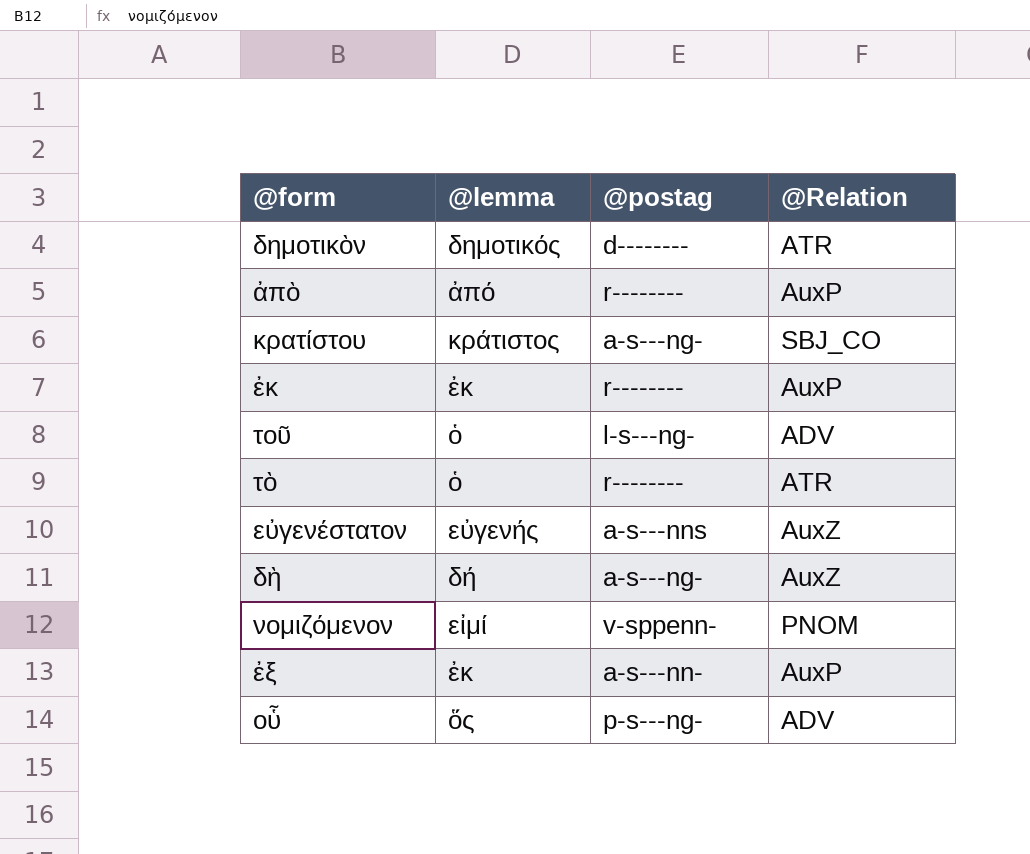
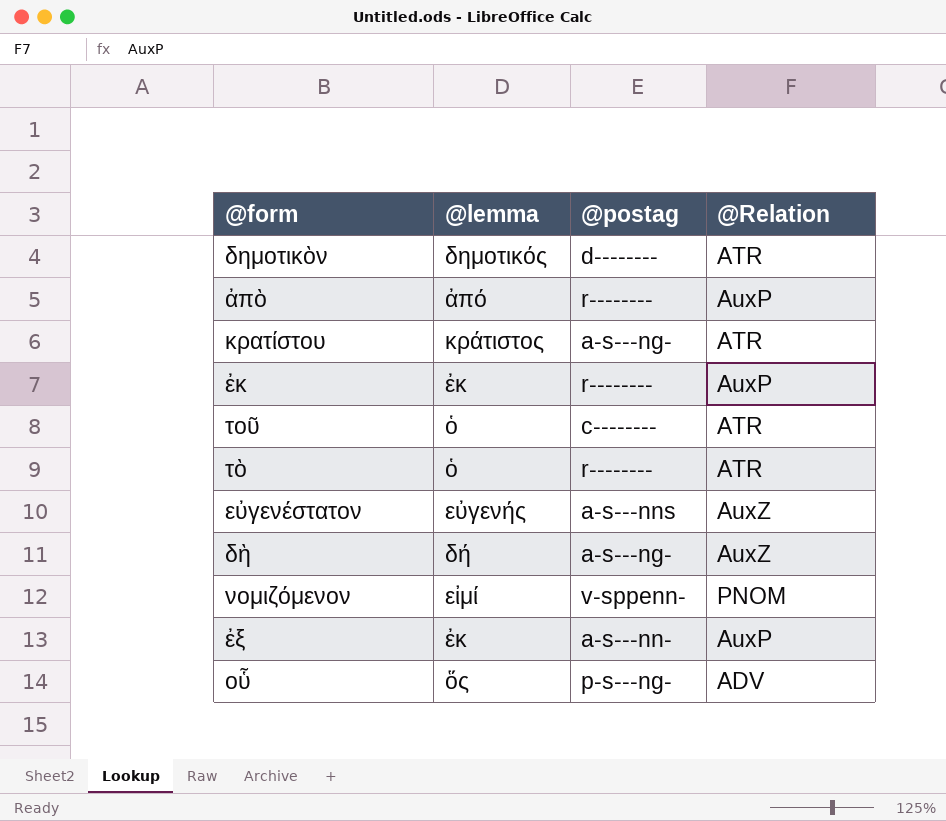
κρατίστου | @Relation: SBJ_CO -> ATR
τοῦ | @postag: l-s---ng- -> c--------
τοῦ | @Relation: ADV -> ATR

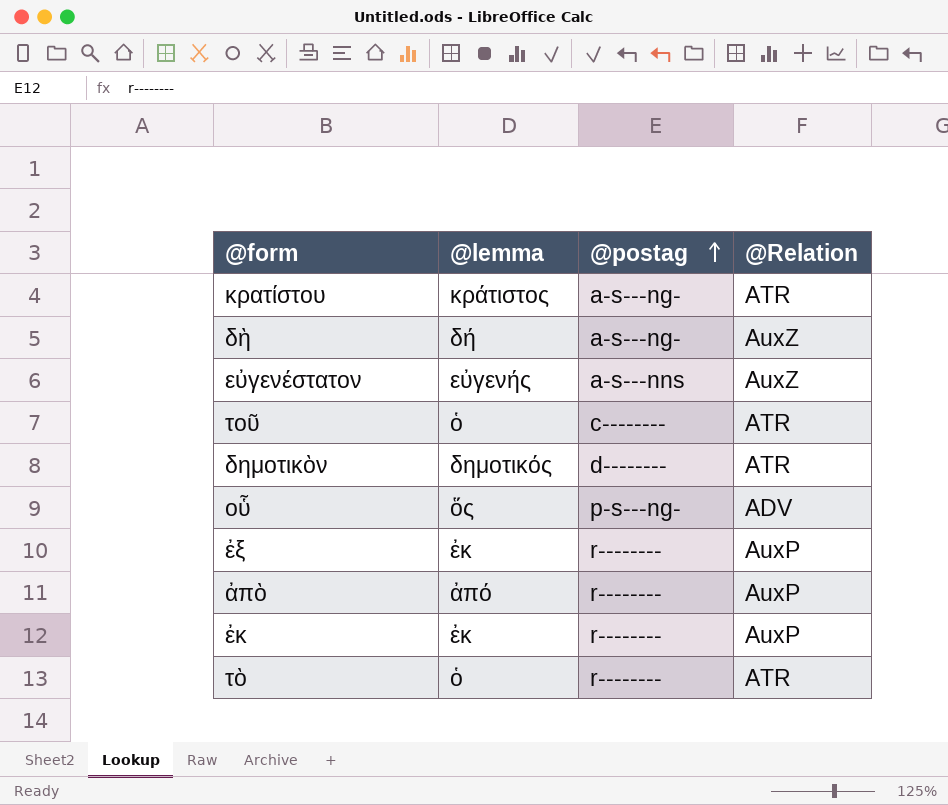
row order: none -> @postag ascending
row νομιζόμενον: εἰμί | v-sppenn- | PNOM -> none
ἐξ | @postag: a-s---nn- -> r--------

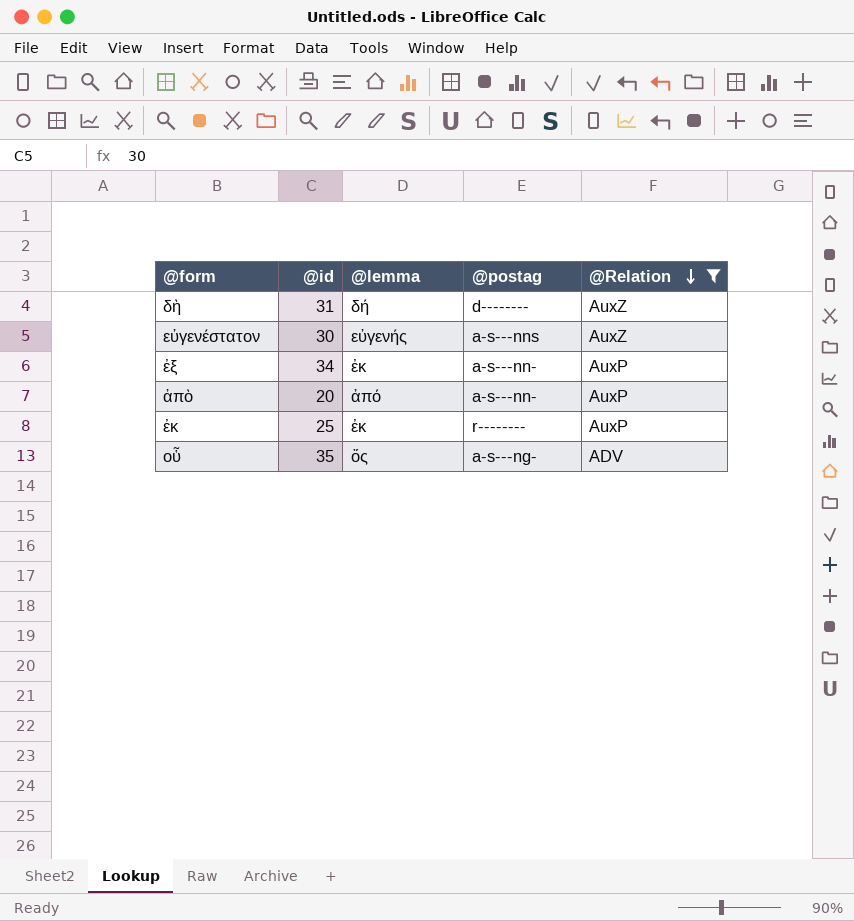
filter: none -> @Relation != ATR
row order: @postag ascending -> @Relation descending
column @id | position: none -> 2
δὴ | @postag: a-s---ng- -> d--------
ἐξ | @postag: r-------- -> a-s---nn-
ἀπὸ | @postag: r-------- -> a-s---nn-
οὗ | @postag: p-s---ng- -> a-s---ng-

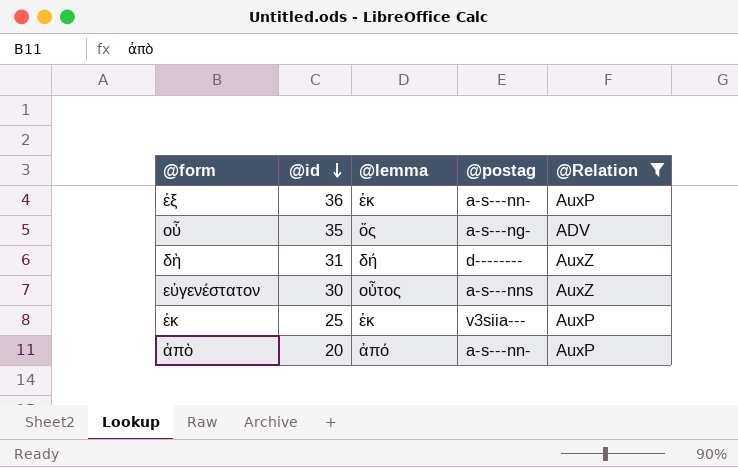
row order: @Relation descending -> @id descending
ἐξ | @id: 34 -> 36
εὐγενέστατον | @lemma: εὐγενής -> οὗτος
ἐκ | @postag: r-------- -> v3siia---

